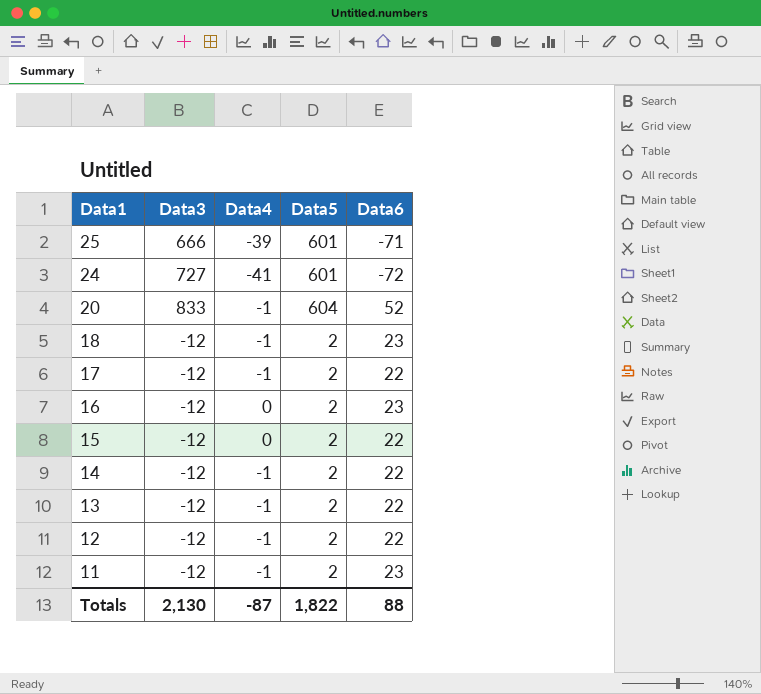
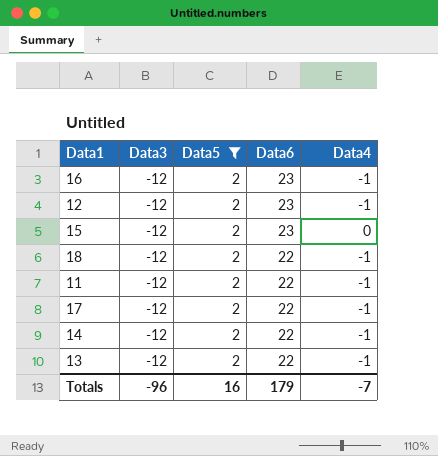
filter: none -> Data5 = 2
row order: Data1 descending -> Data6 descending
column Data4 | position: 3 -> 5
16 | Data4: 0 -> -1
12 | Data6: 22 -> 23
15 | Data6: 22 -> 23
18 | Data6: 23 -> 22
11 | Data6: 23 -> 22
Totals | Data3: 2,130 -> -96
Totals | Data5: 1,822 -> 16
Totals | Data6: 88 -> 179
Totals | Data4: -87 -> -7

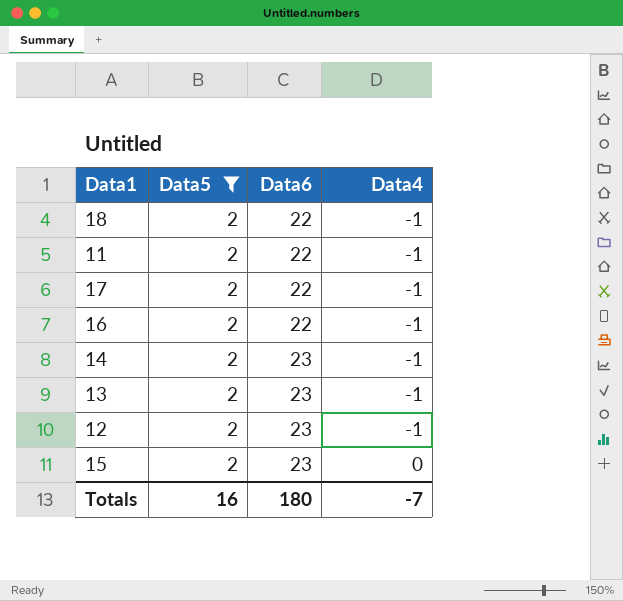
row order: Data6 descending -> Data6 ascending
column Data3 | position: 2 -> none
16 | Data6: 23 -> 22
14 | Data6: 22 -> 23
13 | Data6: 22 -> 23
Totals | Data6: 179 -> 180

